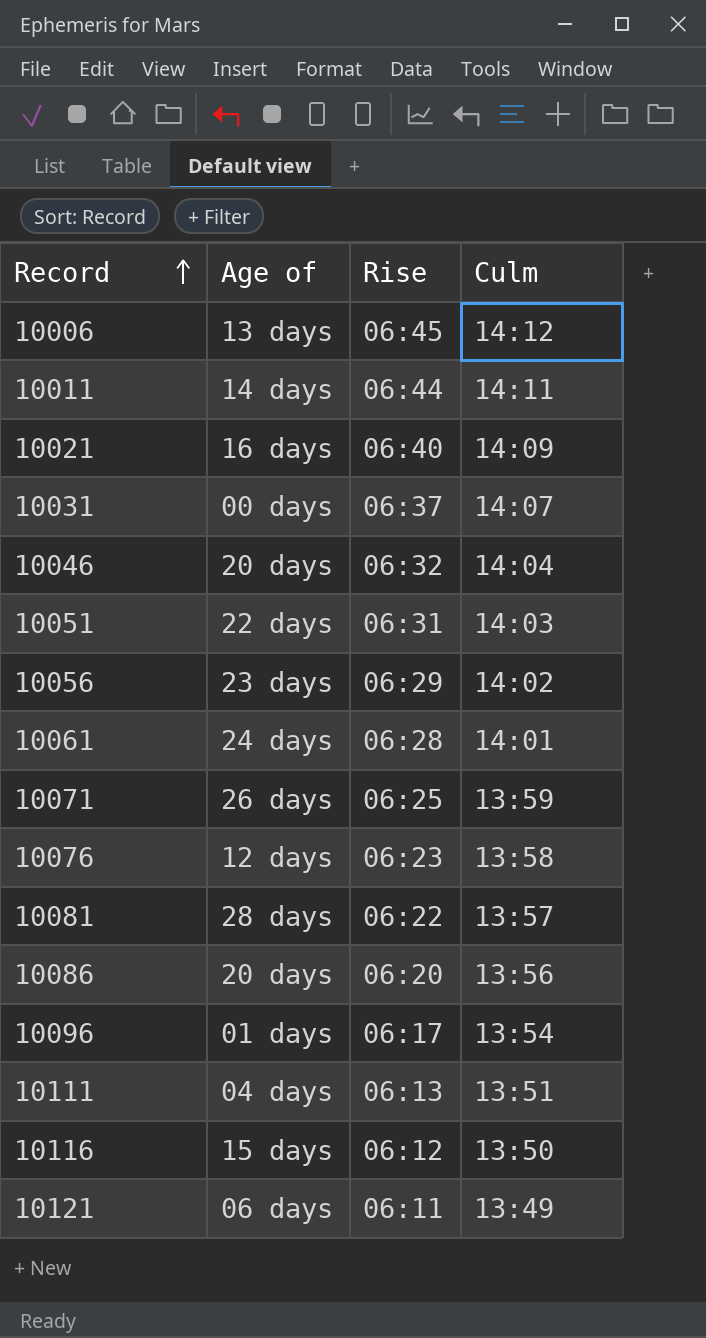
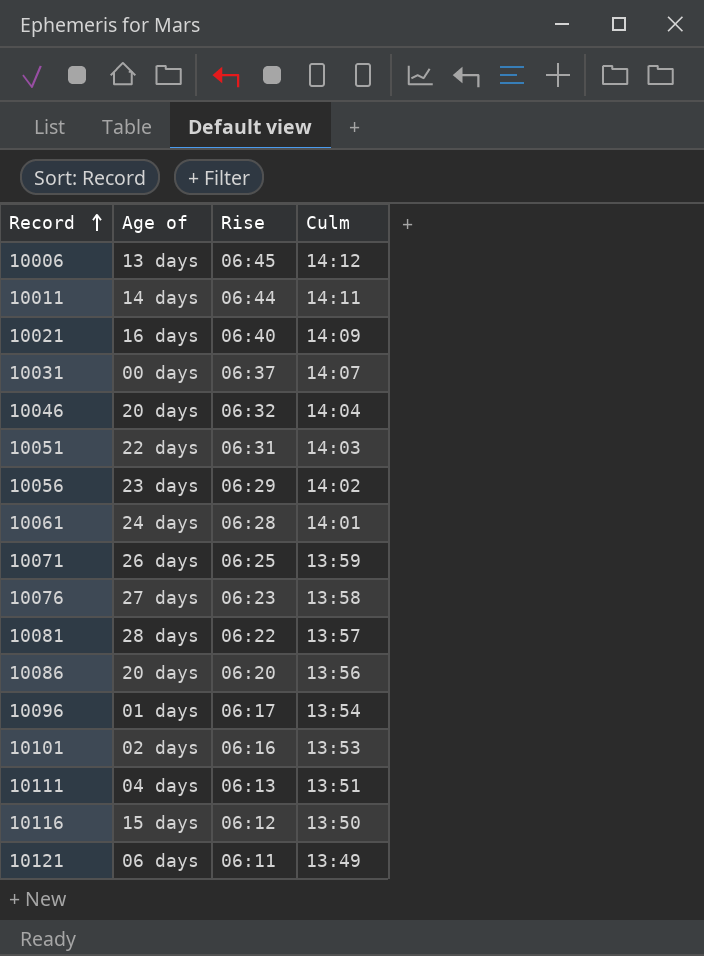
10076 | Age of: 12 days -> 27 days
row 10101: none -> 02 days | 06:16 | 13:53

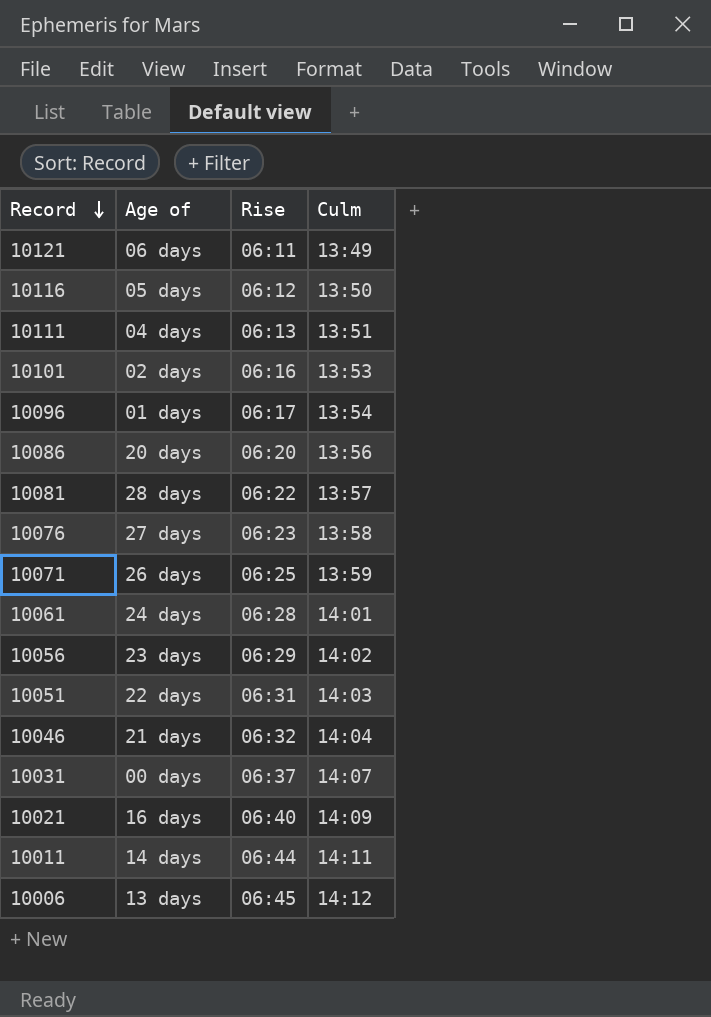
row order: Record ascending -> Record descending
10116 | Age of: 15 days -> 05 days
10046 | Age of: 20 days -> 21 days

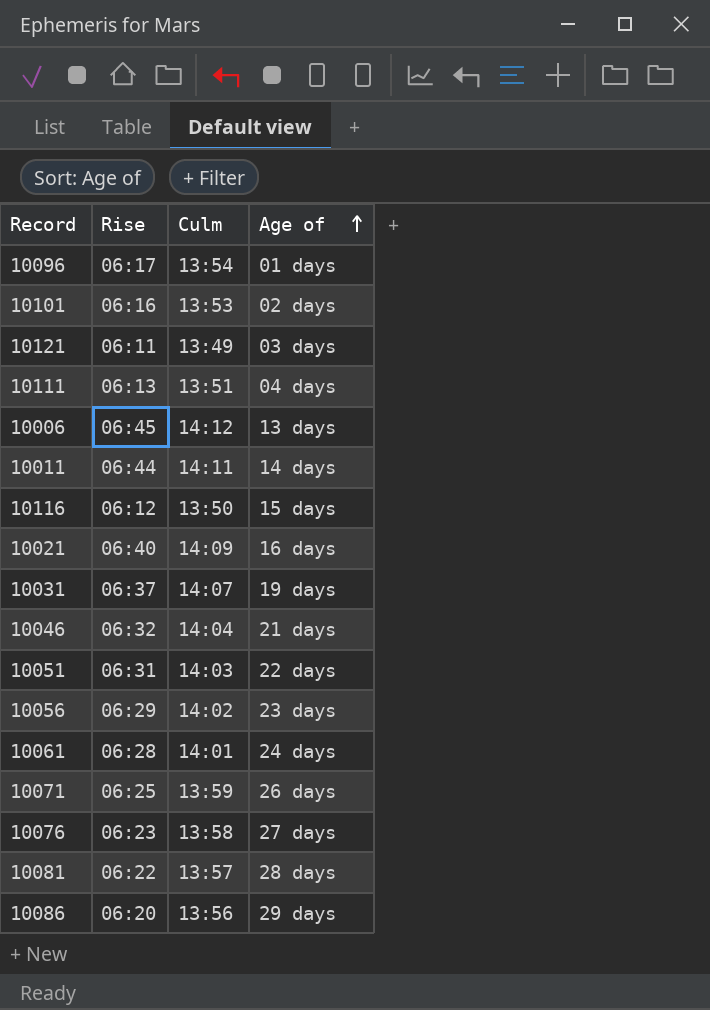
row order: Record descending -> Age of ascending
column Age of | position: 2 -> 4
10121 | Age of: 06 days -> 03 days
10116 | Age of: 05 days -> 15 days
10031 | Age of: 00 days -> 19 days
10086 | Age of: 20 days -> 29 days

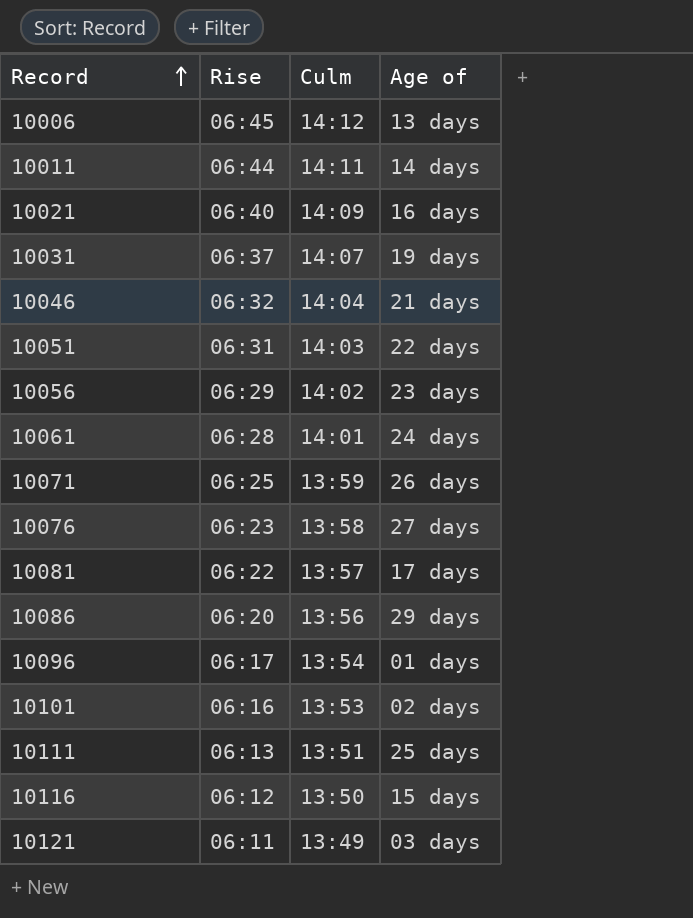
row order: Age of ascending -> Record ascending
10081 | Age of: 28 days -> 17 days
10111 | Age of: 04 days -> 25 days

